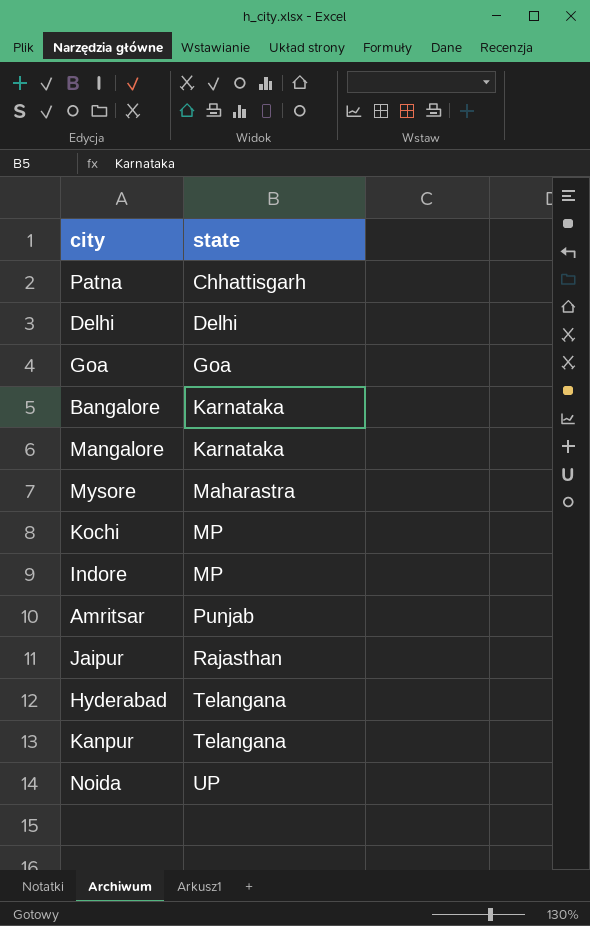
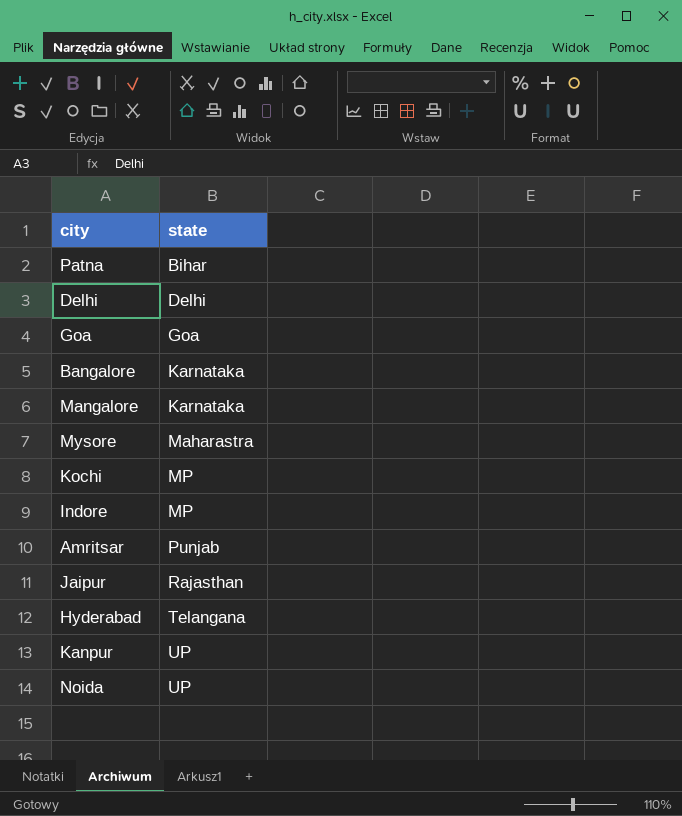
Patna | state: Chhattisgarh -> Bihar
Kanpur | state: Telangana -> UP

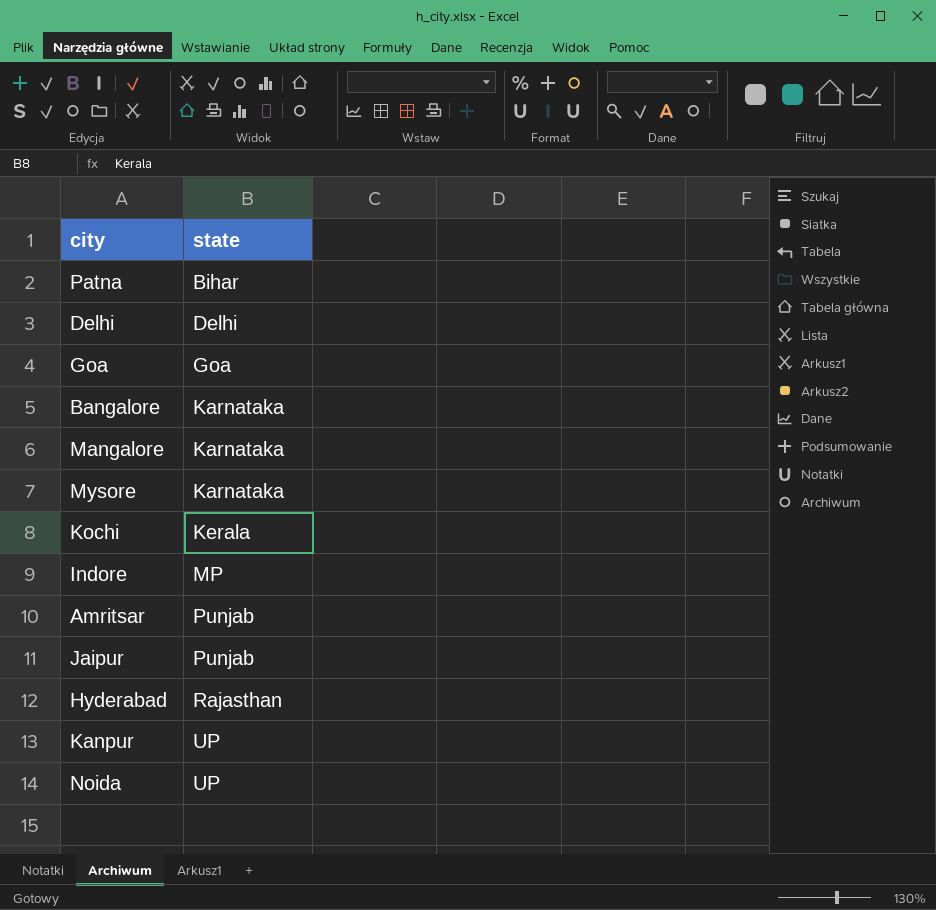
Mysore | state: Maharastra -> Karnataka
Kochi | state: MP -> Kerala
Jaipur | state: Rajasthan -> Punjab
Hyderabad | state: Telangana -> Rajasthan

